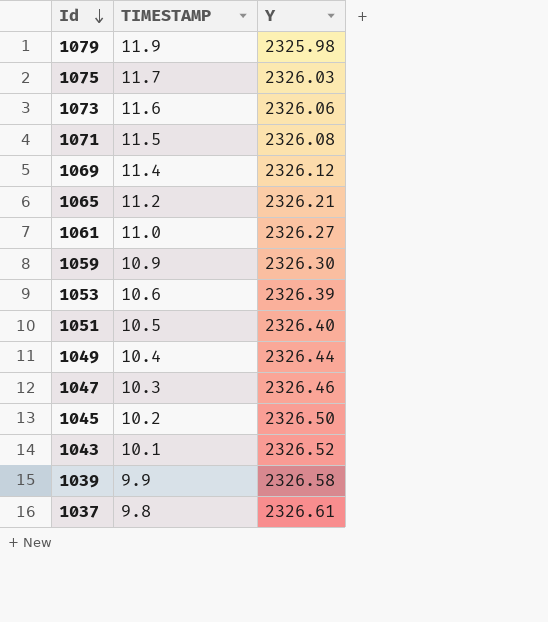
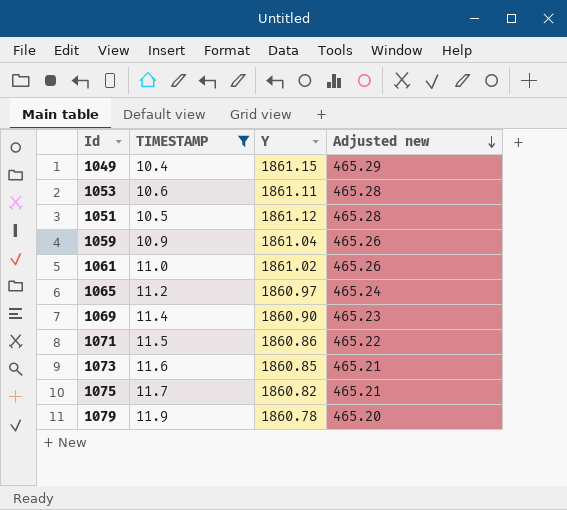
filter: none -> TIMESTAMP >= 10.4
row order: Id descending -> Adjusted new descending
column Adjusted new | formula: none -> [Y] * 0.25
1049 | Y: 2326.44 -> 1861.15
1053 | Y: 2326.39 -> 1861.11
1051 | Y: 2326.40 -> 1861.12
1059 | Y: 2326.30 -> 1861.04
1061 | Y: 2326.27 -> 1861.02
1065 | Y: 2326.21 -> 1860.97
1069 | Y: 2326.12 -> 1860.90
1071 | Y: 2326.08 -> 1860.86
1073 | Y: 2326.06 -> 1860.85
1075 | Y: 2326.03 -> 1860.82
1079 | Y: 2325.98 -> 1860.78

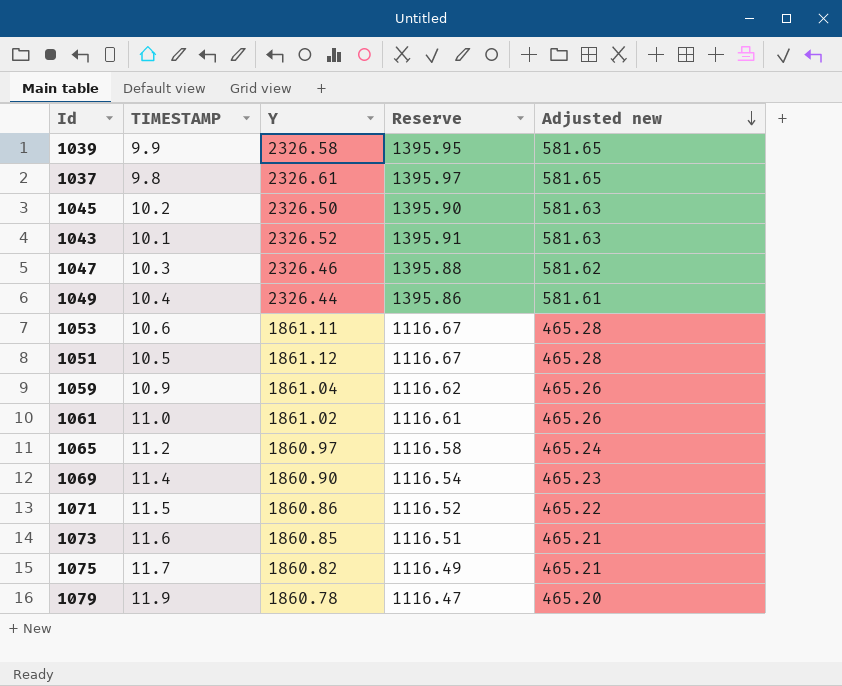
filter: TIMESTAMP >= 10.4 -> none
column Reserve | formula: none -> [Y] * 0.6
1049 | Y: 1861.15 -> 2326.44
1049 | Adjusted new: 465.29 -> 581.61

